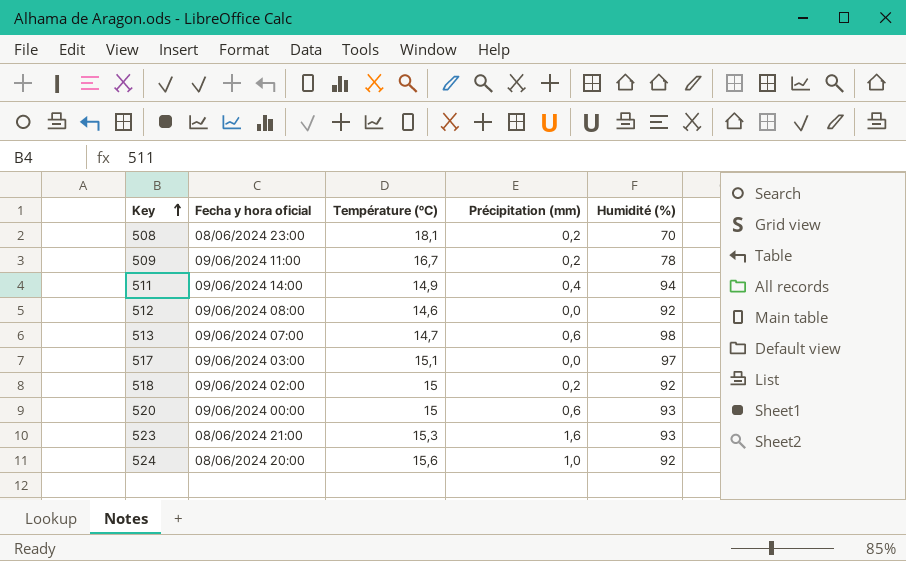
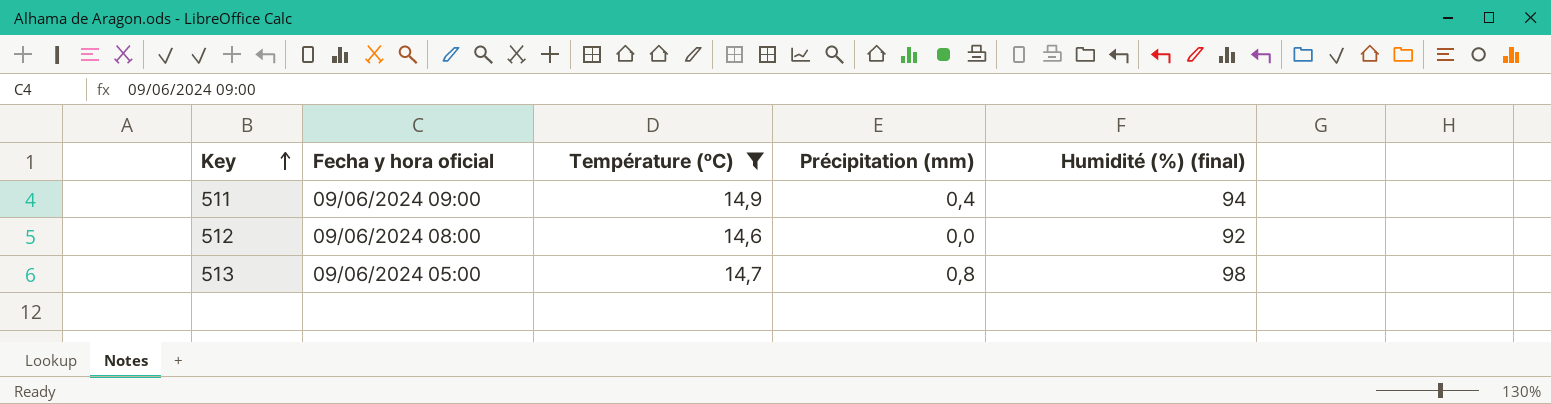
filter: none -> Température (ºC) <= 14,9
column name: Humidité (%) -> Humidité (%) (final)
511 | Fecha y hora oficial: 09/06/2024 14:00 -> 09/06/2024 09:00
513 | Fecha y hora oficial: 09/06/2024 07:00 -> 09/06/2024 05:00
513 | Précipitation (mm): 0,6 -> 0,8

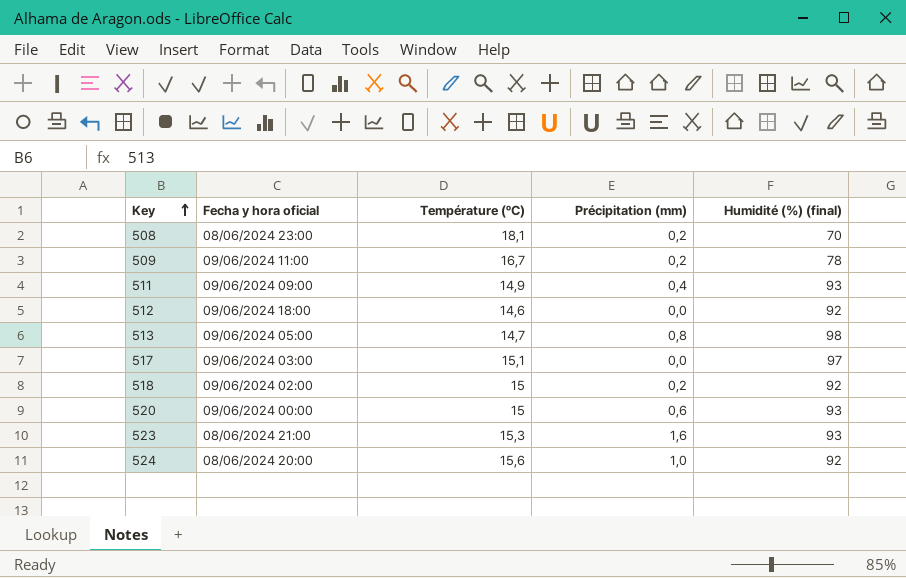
filter: Température (ºC) <= 14,9 -> none
511 | Humidité (%) (final): 94 -> 93
512 | Fecha y hora oficial: 09/06/2024 08:00 -> 09/06/2024 18:00

